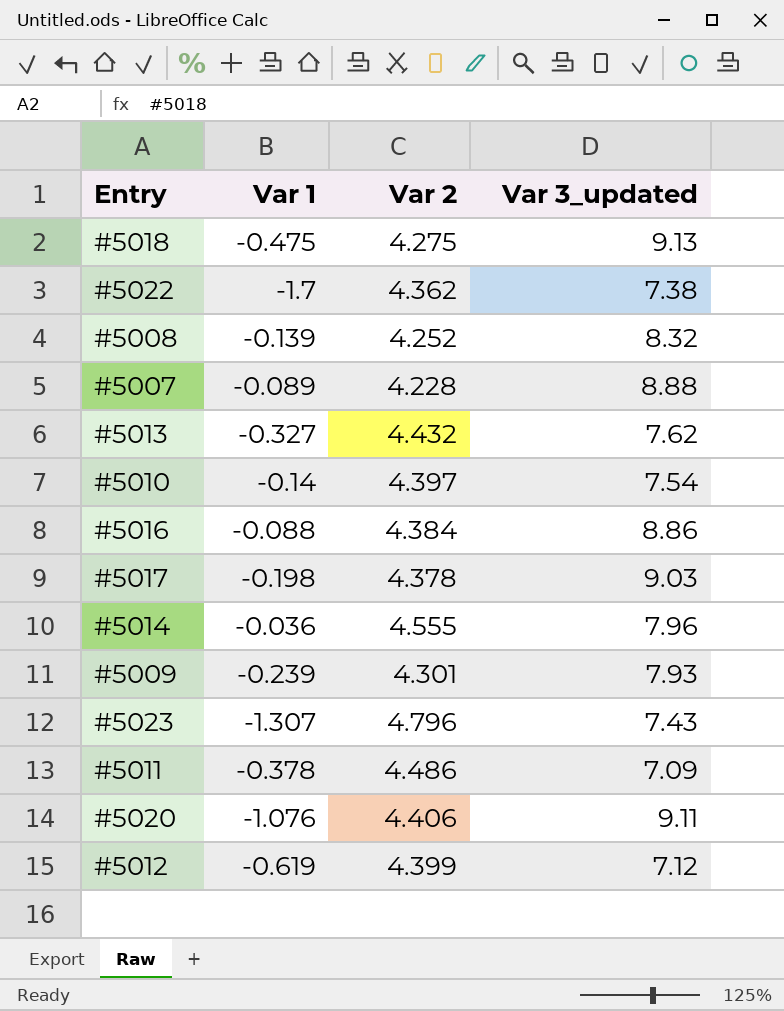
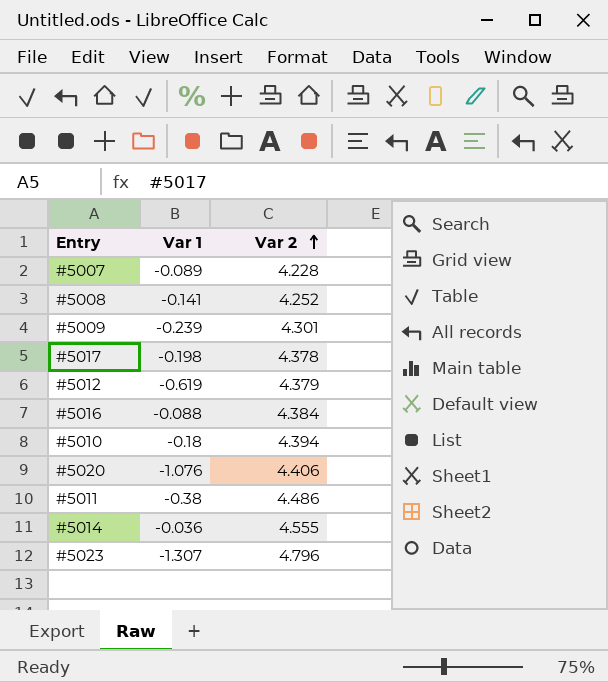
row order: none -> Var 2 ascending
column Var 3_updated | position: 4 -> none
row #5018: -0.475 | 4.275 | 9.13 -> none
row #5022: -1.7 | 4.362 | 7.38 -> none
row #5013: -0.327 | 4.432 | 7.62 -> none
#5008 | Var 1: -0.139 -> -0.141
#5012 | Var 2: 4.399 -> 4.379
#5010 | Var 1: -0.14 -> -0.18
#5010 | Var 2: 4.397 -> 4.394
#5011 | Var 1: -0.378 -> -0.38

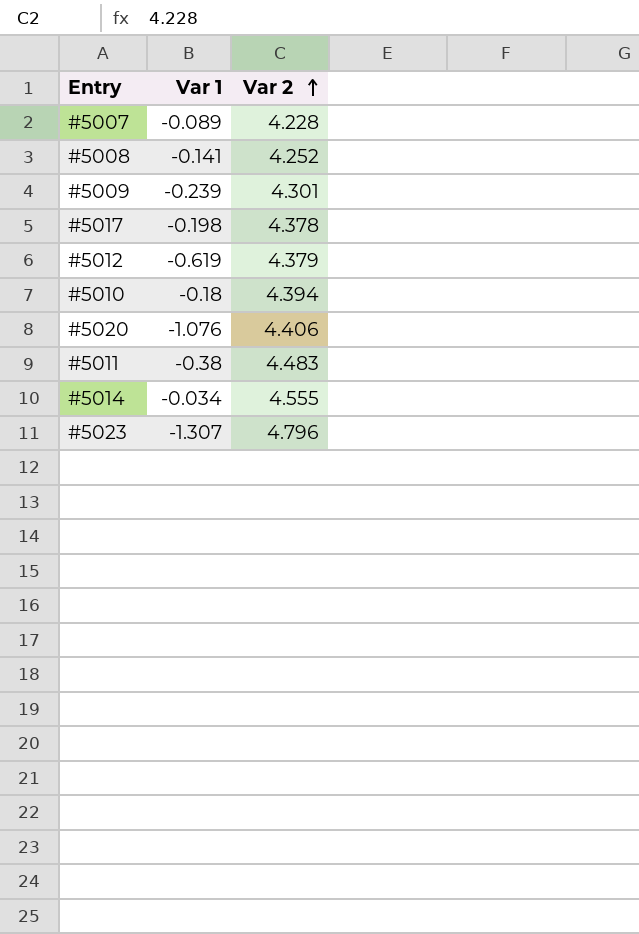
row #5016: -0.088 | 4.384 -> none
#5011 | Var 2: 4.486 -> 4.483
#5014 | Var 1: -0.036 -> -0.034

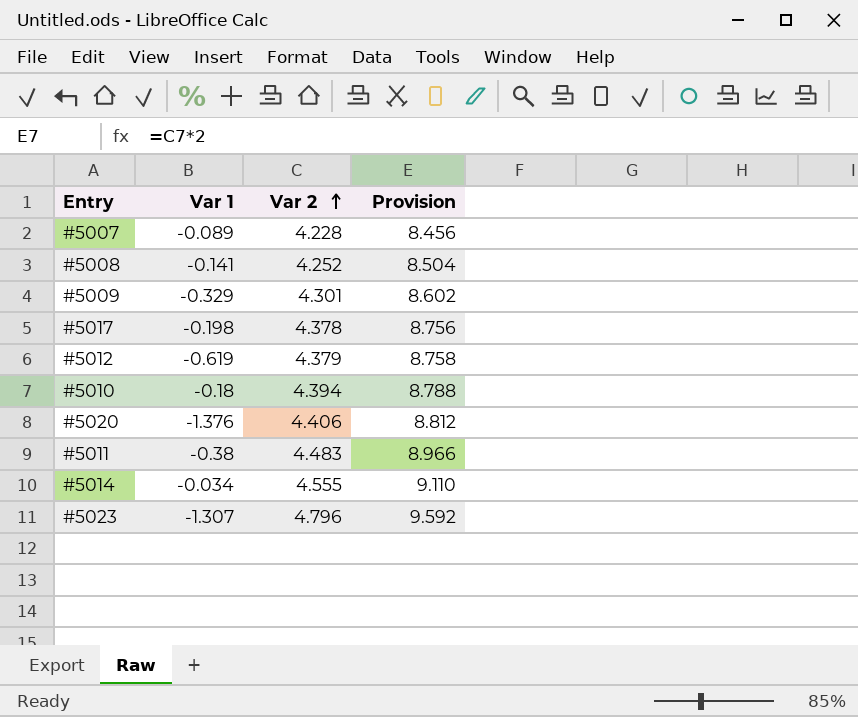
column Provision | formula: none -> [Var 2] * 2
#5009 | Var 1: -0.239 -> -0.329
#5020 | Var 1: -1.076 -> -1.376

